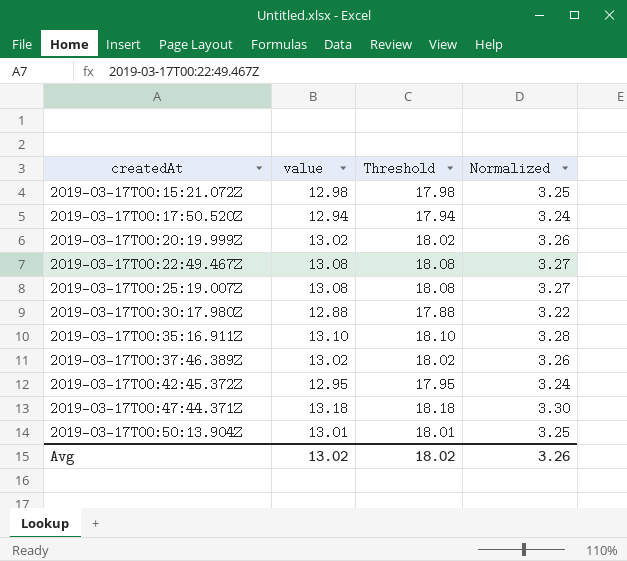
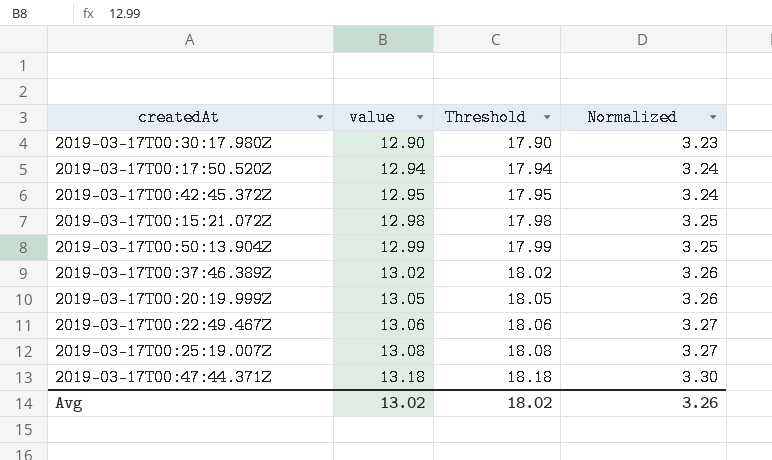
row order: createdAt ascending -> value ascending
row 2019-03-17T00:35:16.911Z: 13.10 | 18.10 | 3.28 -> none
2019-03-17T00:30:17.980Z | value: 12.88 -> 12.90
2019-03-17T00:30:17.980Z | Threshold: 17.88 -> 17.90
2019-03-17T00:30:17.980Z | Normalized: 3.22 -> 3.23
2019-03-17T00:50:13.904Z | value: 13.01 -> 12.99
2019-03-17T00:50:13.904Z | Threshold: 18.01 -> 17.99
2019-03-17T00:20:19.999Z | value: 13.02 -> 13.05
2019-03-17T00:20:19.999Z | Threshold: 18.02 -> 18.05
2019-03-17T00:22:49.467Z | value: 13.08 -> 13.06
2019-03-17T00:22:49.467Z | Threshold: 18.08 -> 18.06

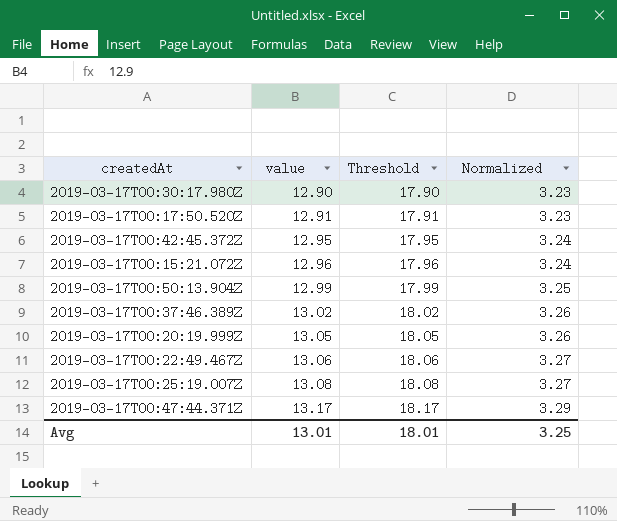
2019-03-17T00:17:50.520Z | value: 12.94 -> 12.91
2019-03-17T00:17:50.520Z | Threshold: 17.94 -> 17.91
2019-03-17T00:17:50.520Z | Normalized: 3.24 -> 3.23
2019-03-17T00:15:21.072Z | value: 12.98 -> 12.96
2019-03-17T00:15:21.072Z | Threshold: 17.98 -> 17.96
2019-03-17T00:15:21.072Z | Normalized: 3.25 -> 3.24
2019-03-17T00:47:44.371Z | value: 13.18 -> 13.17
2019-03-17T00:47:44.371Z | Threshold: 18.18 -> 18.17
2019-03-17T00:47:44.371Z | Normalized: 3.30 -> 3.29
Avg | value: 13.02 -> 13.01
Avg | Threshold: 18.02 -> 18.01
Avg | Normalized: 3.26 -> 3.25

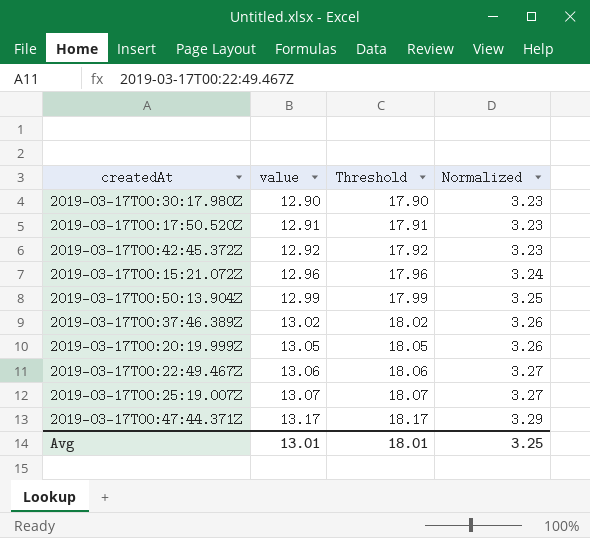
2019-03-17T00:42:45.372Z | value: 12.95 -> 12.92
2019-03-17T00:42:45.372Z | Threshold: 17.95 -> 17.92
2019-03-17T00:42:45.372Z | Normalized: 3.24 -> 3.23
2019-03-17T00:25:19.007Z | value: 13.08 -> 13.07
2019-03-17T00:25:19.007Z | Threshold: 18.08 -> 18.07

